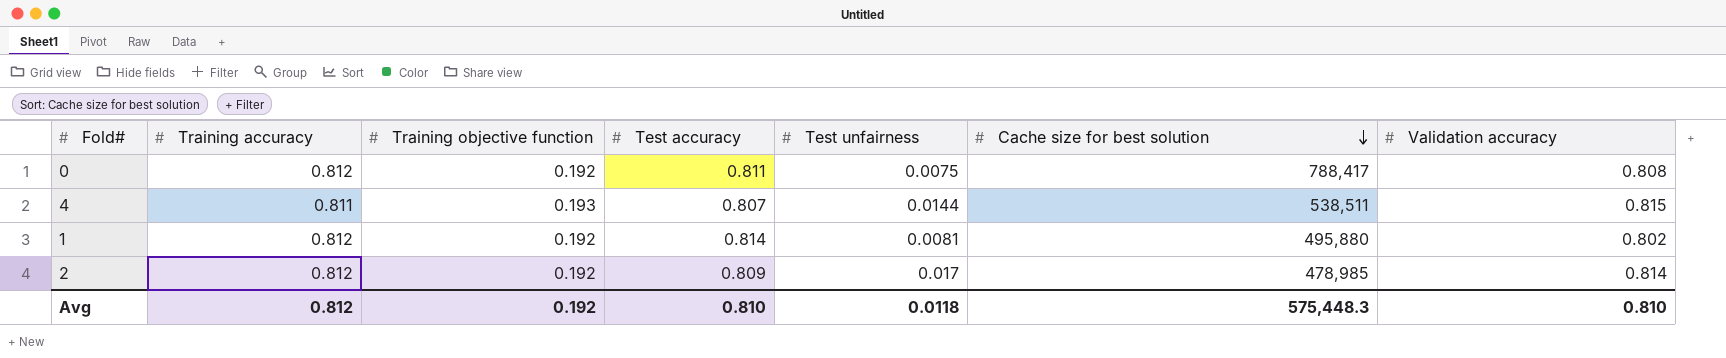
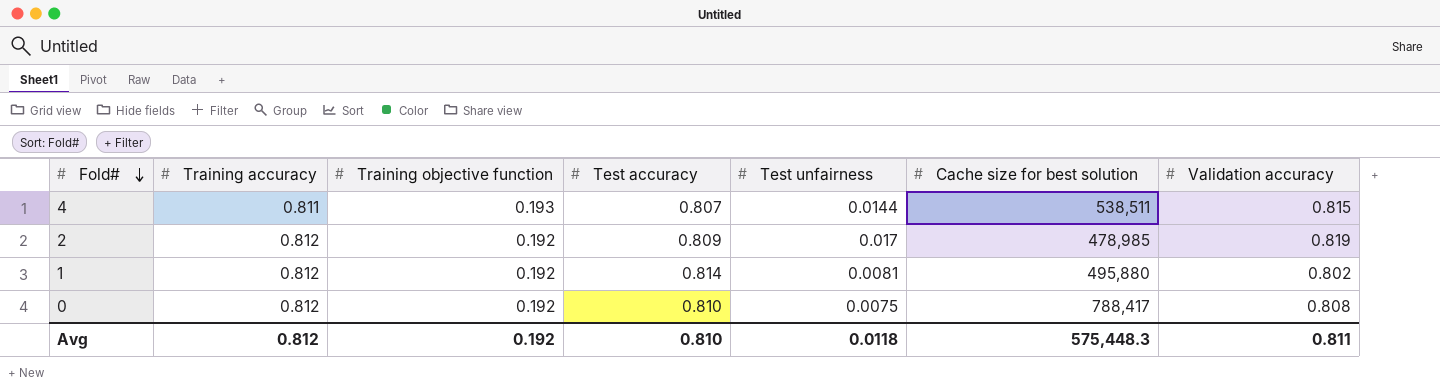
row order: Cache size for best solution descending -> Fold# descending
2 | Validation accuracy: 0.814 -> 0.819
0 | Test accuracy: 0.811 -> 0.810
Avg | Validation accuracy: 0.810 -> 0.811

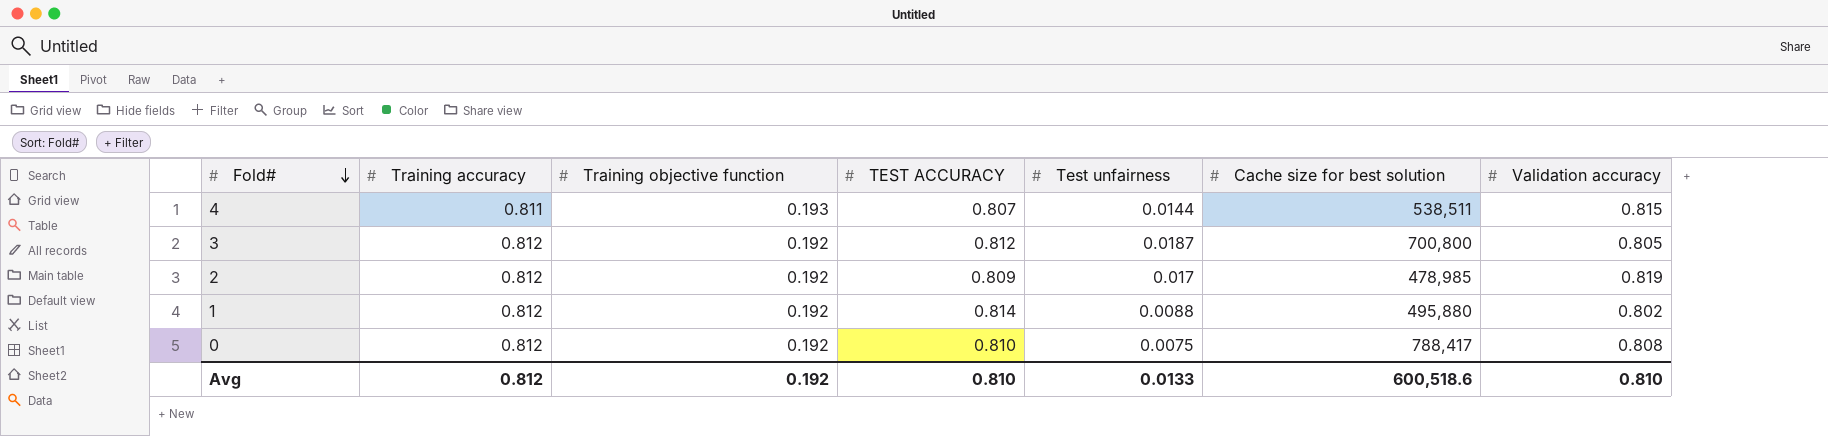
column name: Test accuracy -> TEST ACCURACY
row 3: none -> 0.812 | 0.192 | 0.812 | 0.0187 | 700,800 | 0.805
1 | Test unfairness: 0.0081 -> 0.0088
Avg | Test unfairness: 0.0118 -> 0.0133
Avg | Cache size for best solution: 575,448.3 -> 600,518.6
Avg | Validation accuracy: 0.811 -> 0.810

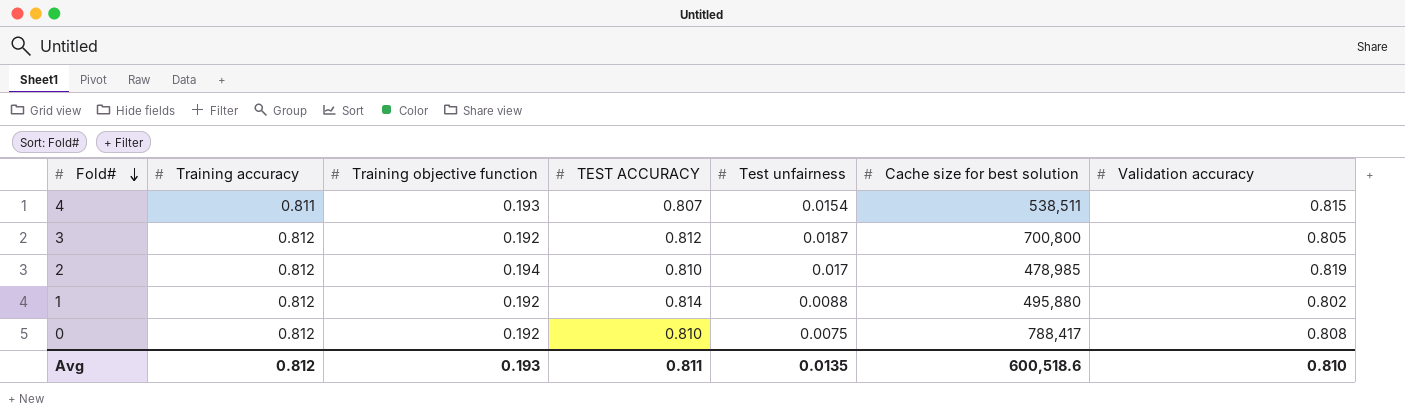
4 | Test unfairness: 0.0144 -> 0.0154
2 | Training objective function: 0.192 -> 0.194
2 | TEST ACCURACY: 0.809 -> 0.810
Avg | Training objective function: 0.192 -> 0.193
Avg | TEST ACCURACY: 0.810 -> 0.811
Avg | Test unfairness: 0.0133 -> 0.0135

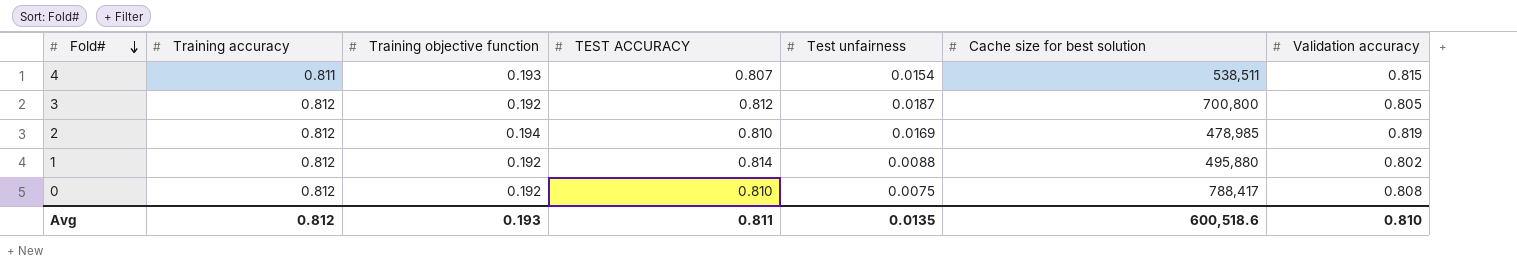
2 | Test unfairness: 0.017 -> 0.0169

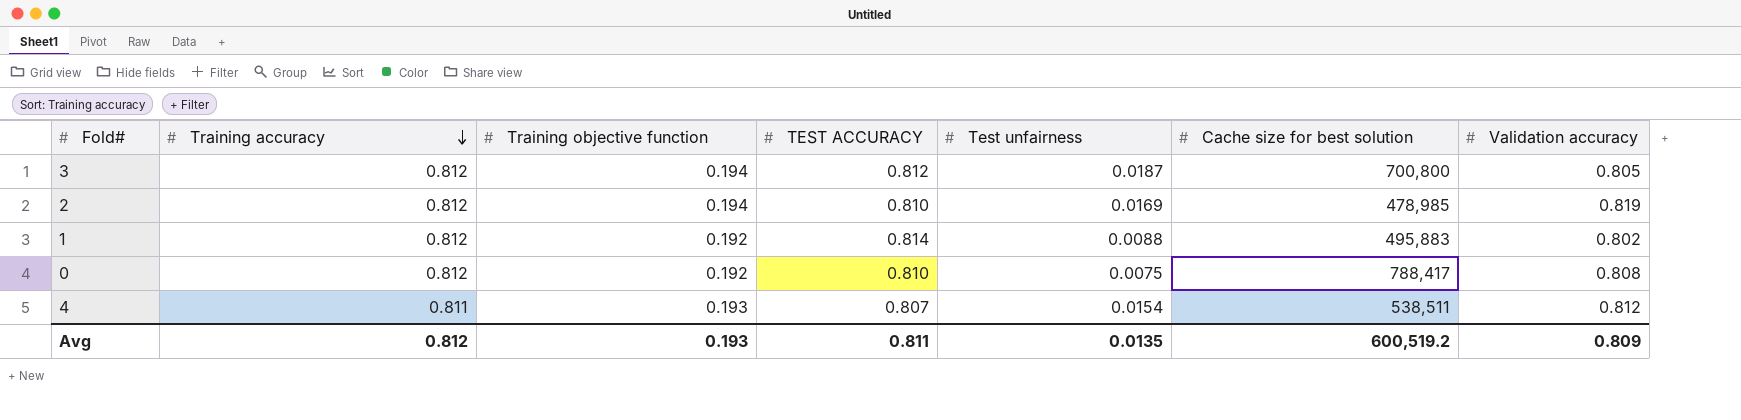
row order: Fold# descending -> Training accuracy descending
3 | Training objective function: 0.192 -> 0.194
1 | Cache size for best solution: 495,880 -> 495,883
4 | Validation accuracy: 0.815 -> 0.812
Avg | Cache size for best solution: 600,518.6 -> 600,519.2
Avg | Validation accuracy: 0.810 -> 0.809

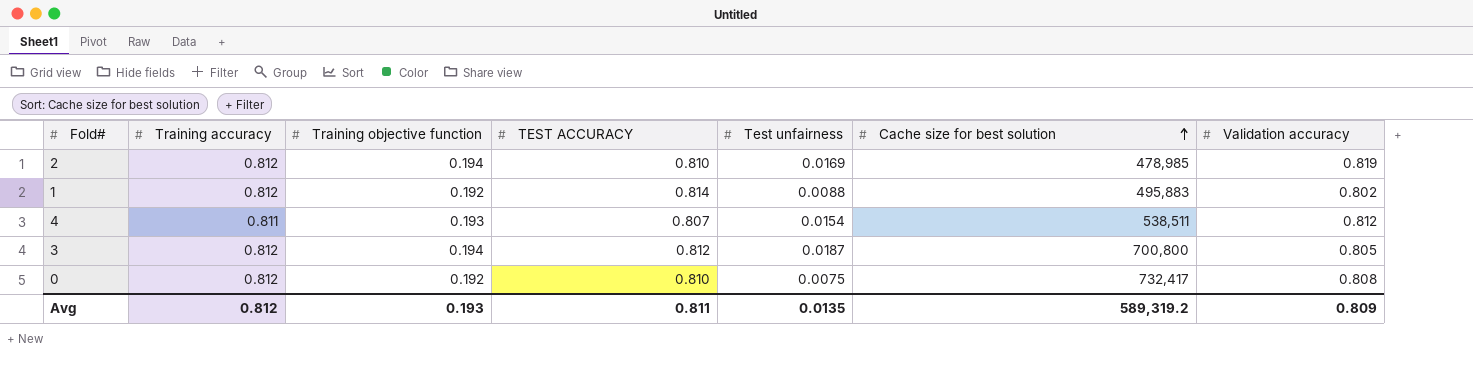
row order: Training accuracy descending -> Cache size for best solution ascending
0 | Cache size for best solution: 788,417 -> 732,417
Avg | Cache size for best solution: 600,519.2 -> 589,319.2

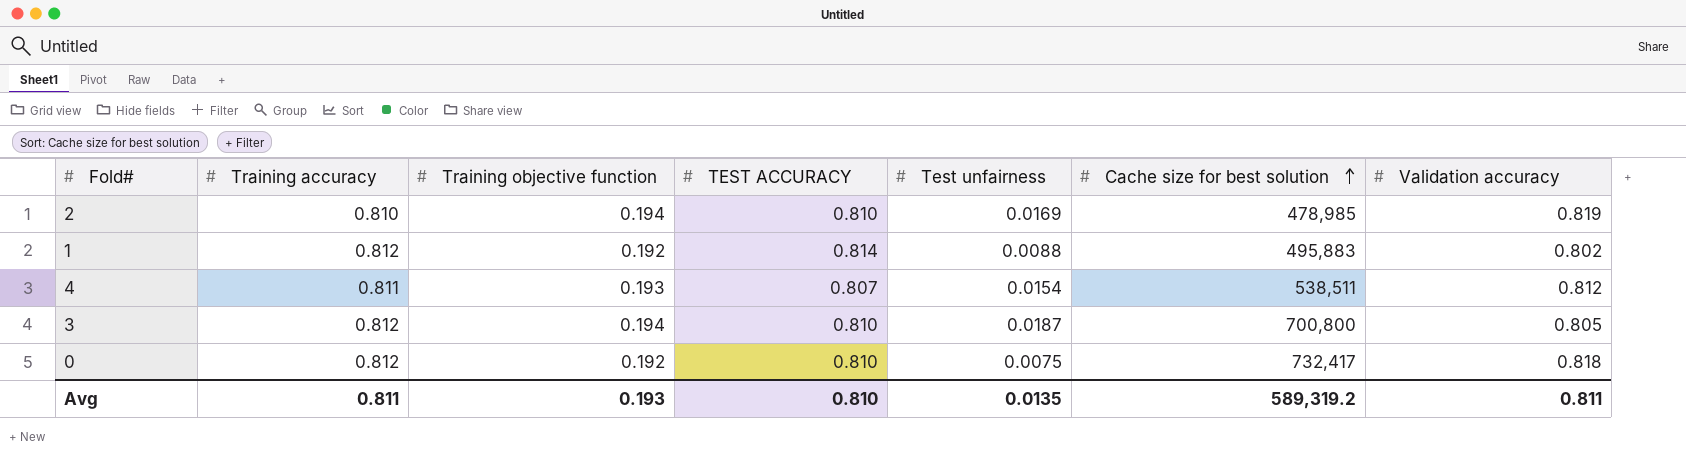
2 | Training accuracy: 0.812 -> 0.810
3 | TEST ACCURACY: 0.812 -> 0.810
0 | Validation accuracy: 0.808 -> 0.818
Avg | Training accuracy: 0.812 -> 0.811
Avg | TEST ACCURACY: 0.811 -> 0.810
Avg | Validation accuracy: 0.809 -> 0.811

